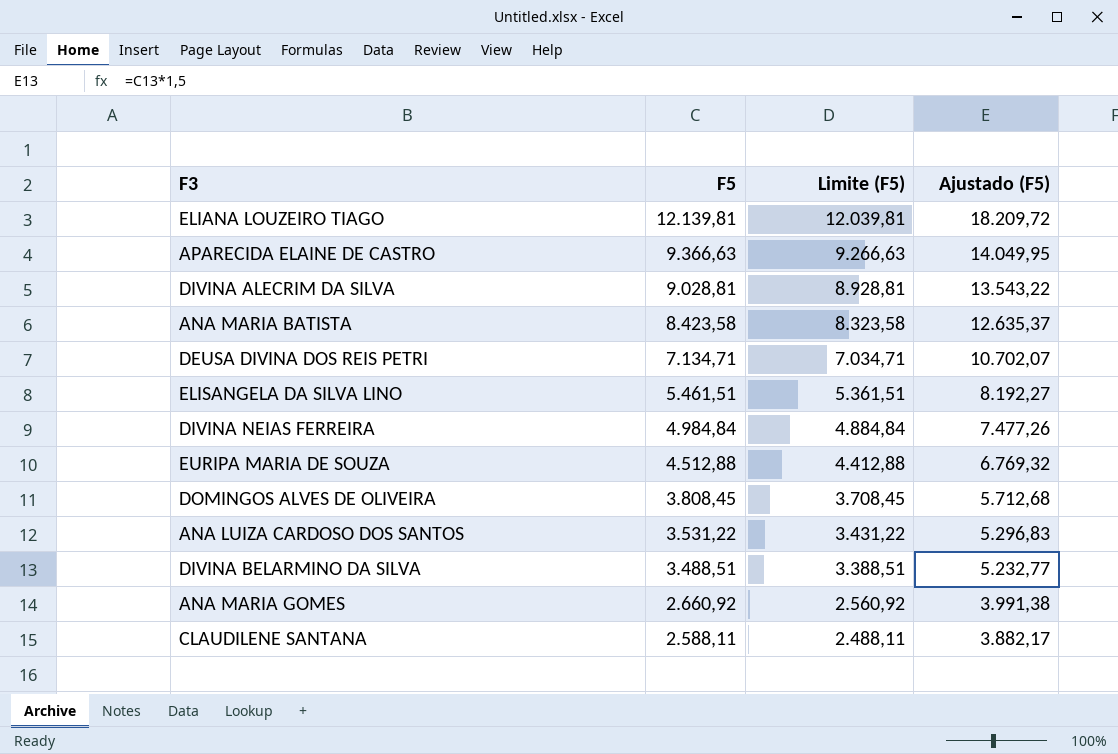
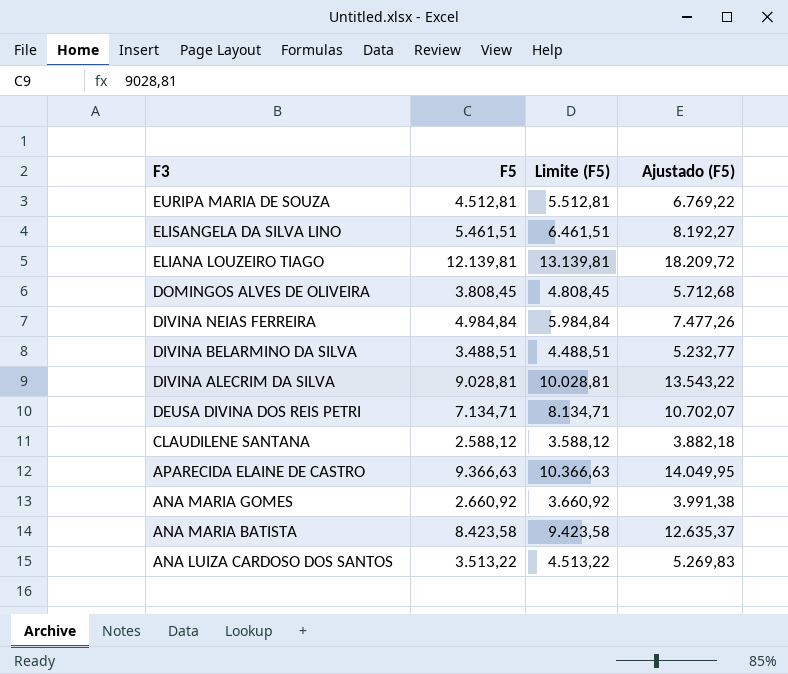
row order: F5 descending -> F3 descending
column Limite (F5) | formula: [F5] - 100 -> [F5] + 1000
EURIPA MARIA DE SOUZA | F5: 4.512,88 -> 4.512,81
EURIPA MARIA DE SOUZA | Ajustado (F5): 6.769,32 -> 6.769,22
CLAUDILENE SANTANA | F5: 2.588,11 -> 2.588,12
CLAUDILENE SANTANA | Ajustado (F5): 3.882,17 -> 3.882,18
ANA LUIZA CARDOSO DOS SANTOS | F5: 3.531,22 -> 3.513,22
ANA LUIZA CARDOSO DOS SANTOS | Ajustado (F5): 5.296,83 -> 5.269,83

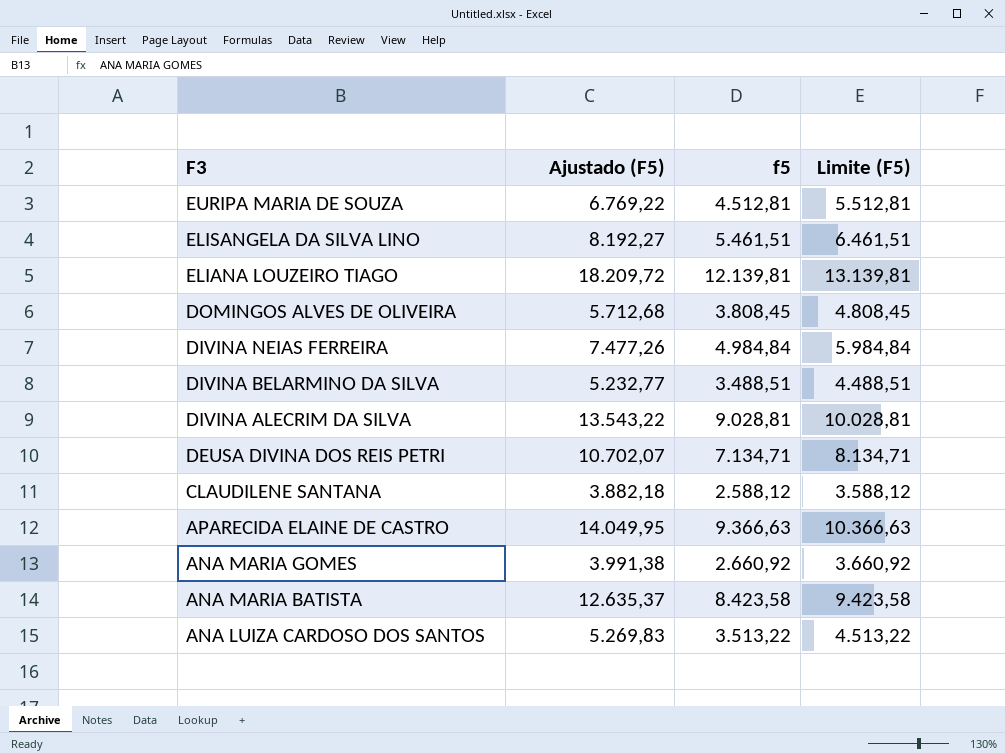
column Ajustado (F5) | position: 4 -> 2
column name: F5 -> f5

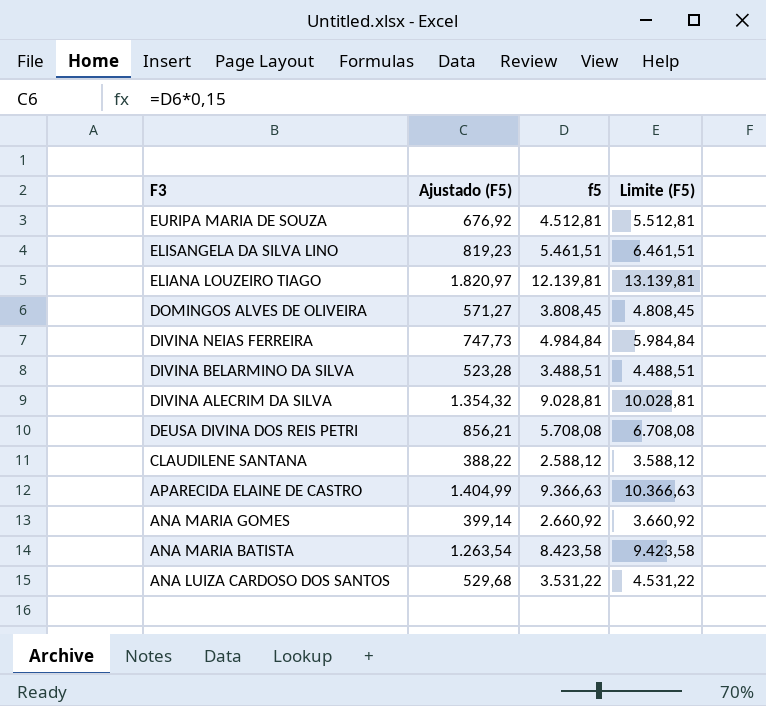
column Ajustado (F5) | formula: [f5] * 1,5 -> [f5] * 0,15
DEUSA DIVINA DOS REIS PETRI | f5: 7.134,71 -> 5.708,08
DEUSA DIVINA DOS REIS PETRI | Limite (F5): 8.134,71 -> 6.708,08
ANA LUIZA CARDOSO DOS SANTOS | f5: 3.513,22 -> 3.531,22
ANA LUIZA CARDOSO DOS SANTOS | Limite (F5): 4.513,22 -> 4.531,22

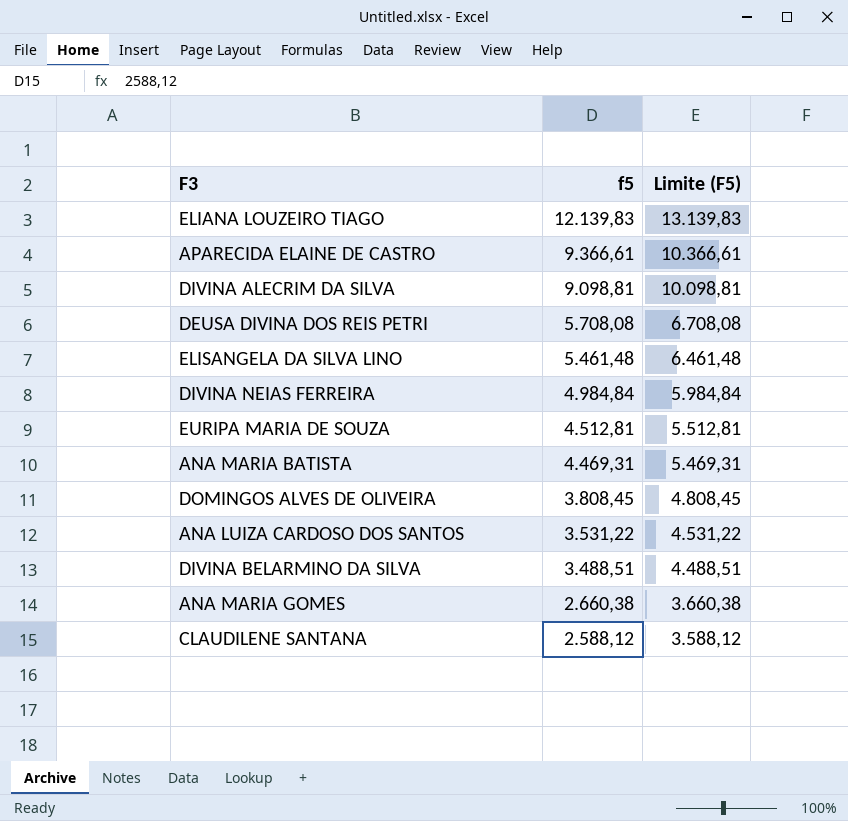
row order: F3 descending -> f5 descending
column Ajustado (F5) | formula: [f5] * 0,15 -> none
ELIANA LOUZEIRO TIAGO | f5: 12.139,81 -> 12.139,83
ELIANA LOUZEIRO TIAGO | Limite (F5): 13.139,81 -> 13.139,83
APARECIDA ELAINE DE CASTRO | f5: 9.366,63 -> 9.366,61
APARECIDA ELAINE DE CASTRO | Limite (F5): 10.366,63 -> 10.366,61
DIVINA ALECRIM DA SILVA | f5: 9.028,81 -> 9.098,81
DIVINA ALECRIM DA SILVA | Limite (F5): 10.028,81 -> 10.098,81
ELISANGELA DA SILVA LINO | f5: 5.461,51 -> 5.461,48
ELISANGELA DA SILVA LINO | Limite (F5): 6.461,51 -> 6.461,48
ANA MARIA BATISTA | f5: 8.423,58 -> 4.469,31
ANA MARIA BATISTA | Limite (F5): 9.423,58 -> 5.469,31
ANA MARIA GOMES | f5: 2.660,92 -> 2.660,38
ANA MARIA GOMES | Limite (F5): 3.660,92 -> 3.660,38

